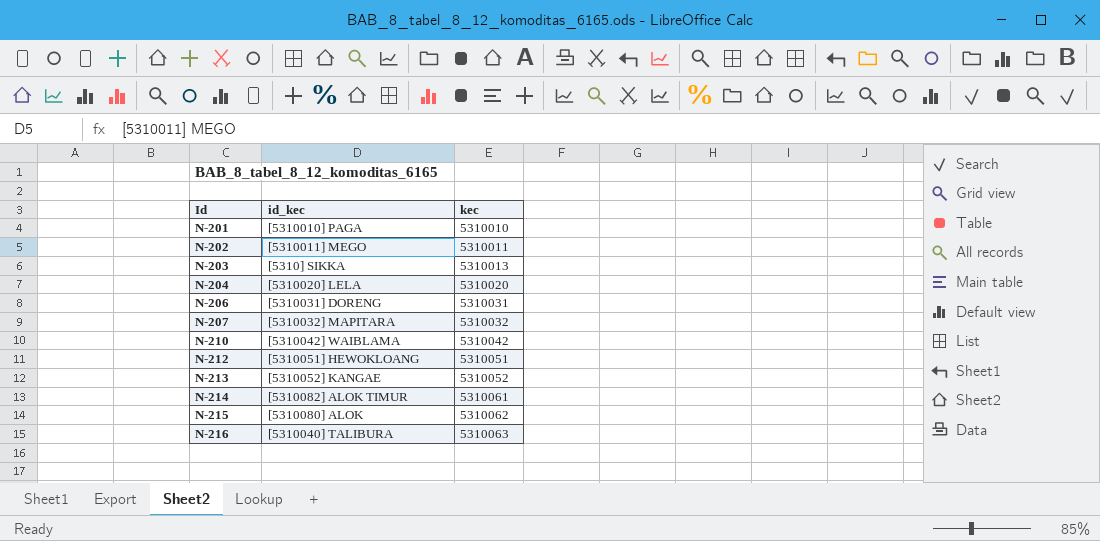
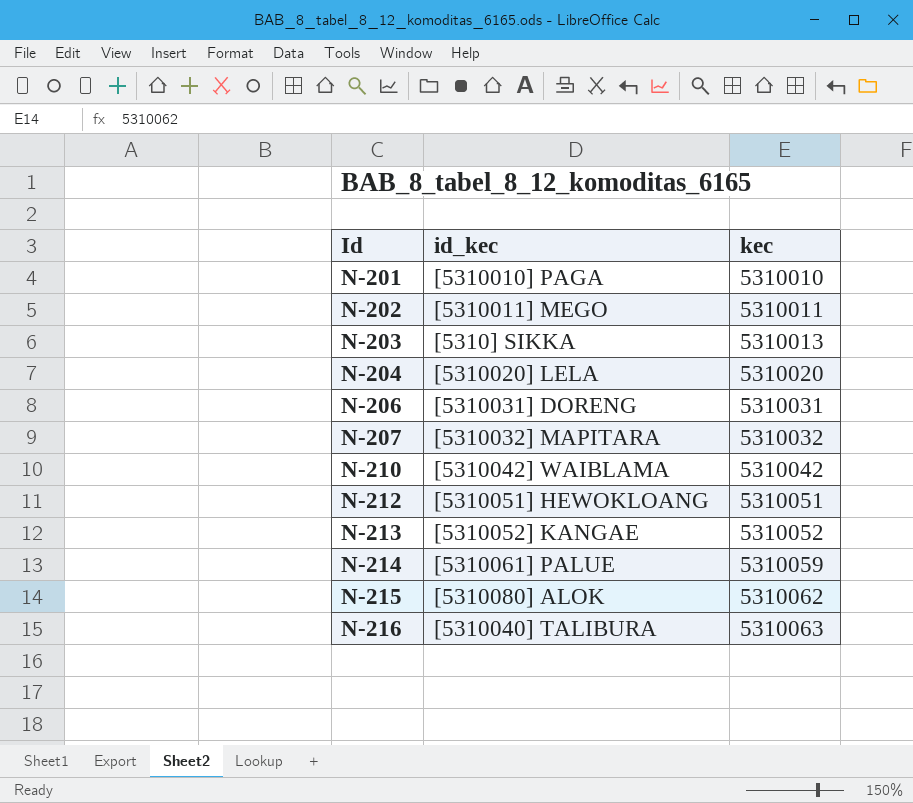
N-214 | id_kec: [5310082] ALOK TIMUR -> [5310061] PALUE
N-214 | kec: 5310061 -> 5310059

